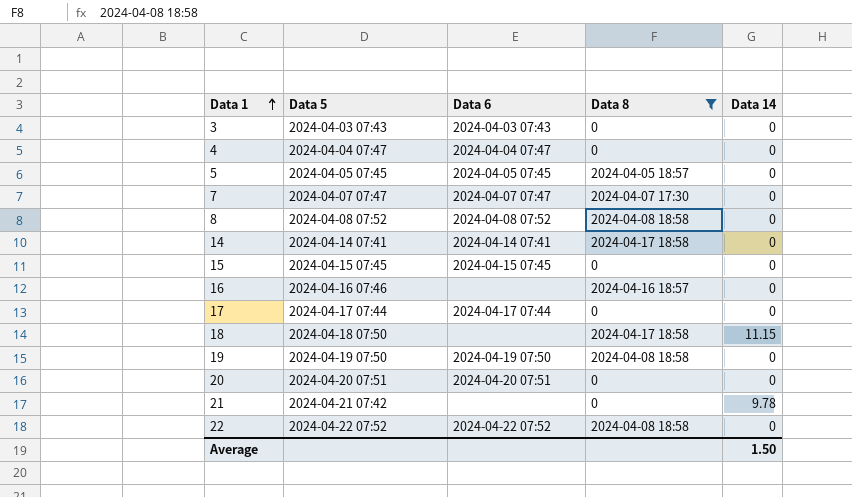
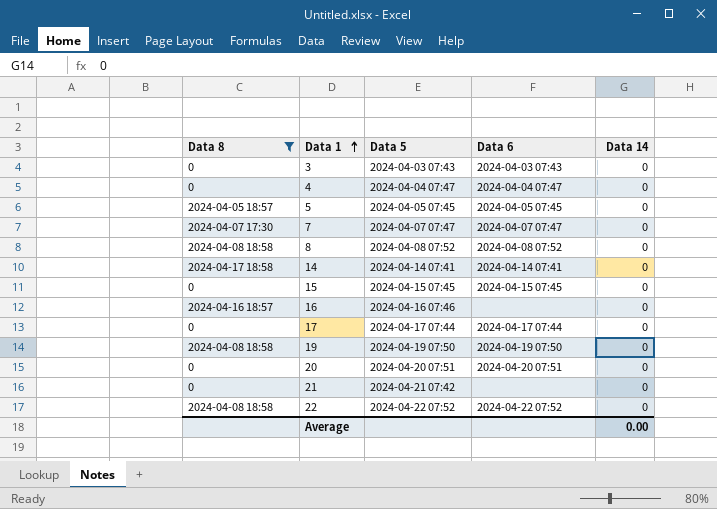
column Data 8 | position: 4 -> 1
row 18: 2024-04-18 07:50 | none | 2024-04-17 18:58 | 11.15 -> none
21 | Data 14: 9.78 -> 0
Average | Data 14: 1.50 -> 0.00

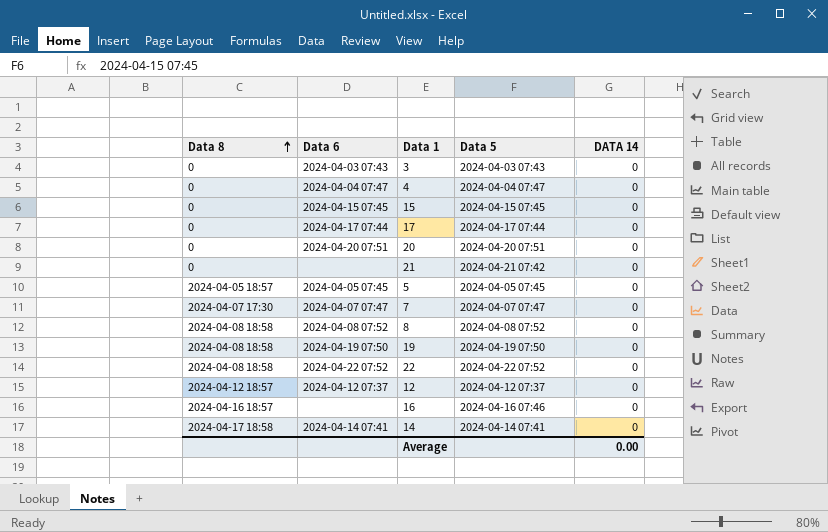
filter: Data 8 != 2024-04-12 18:57 -> none
row order: Data 1 ascending -> Data 8 ascending
column Data 6 | position: 4 -> 2
column name: Data 14 -> DATA 14

